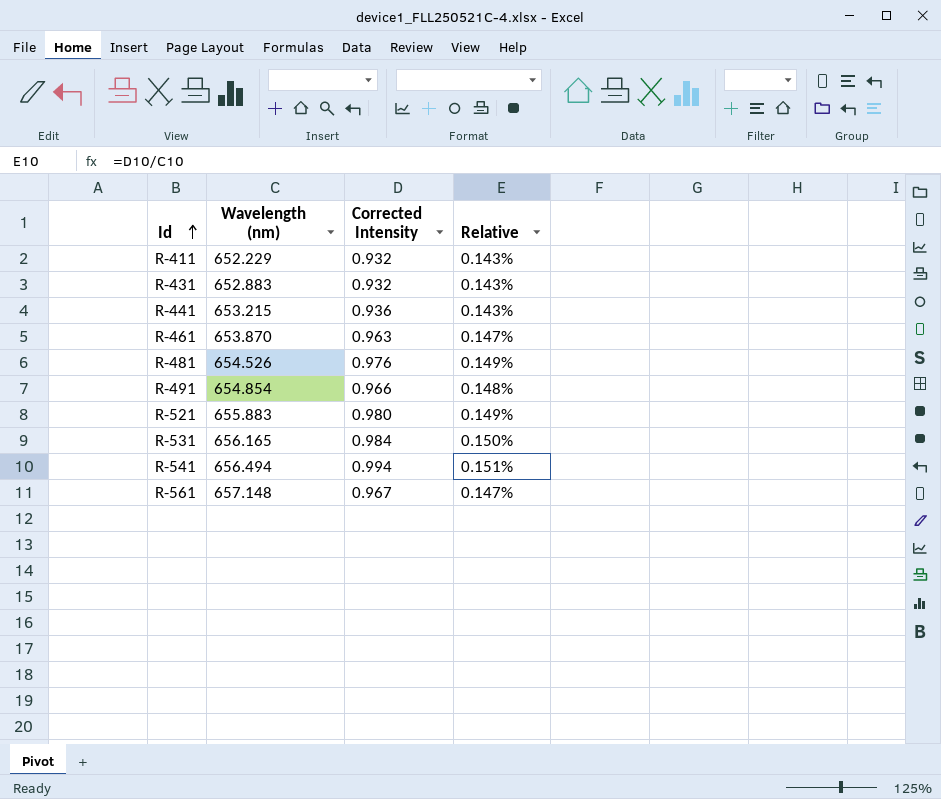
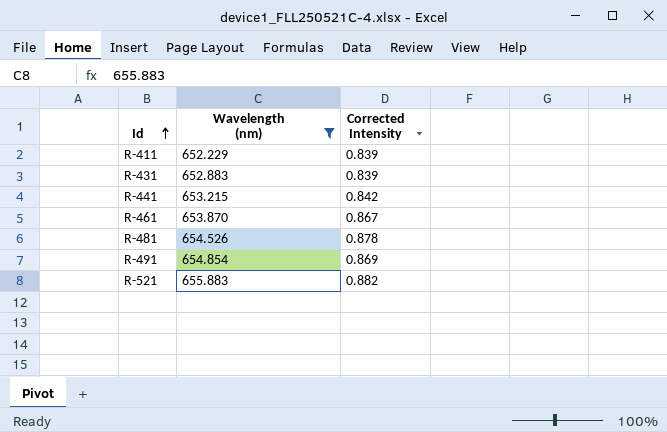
filter: none -> Wavelength (nm) <= 655.883
column Relative | formula: [Corrected Intensity] / [Wavelength (nm)] -> none
R-411 | Corrected Intensity: 0.932 -> 0.839
R-431 | Corrected Intensity: 0.932 -> 0.839
R-441 | Corrected Intensity: 0.936 -> 0.842
R-461 | Corrected Intensity: 0.963 -> 0.867
R-481 | Corrected Intensity: 0.976 -> 0.878
R-491 | Corrected Intensity: 0.966 -> 0.869
R-521 | Corrected Intensity: 0.980 -> 0.882

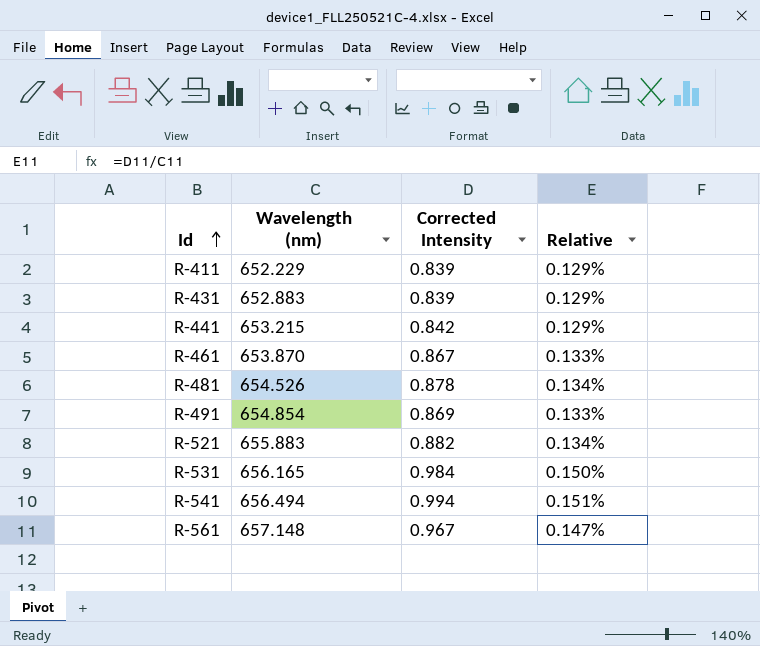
filter: Wavelength (nm) <= 655.883 -> none
column Relative | formula: none -> [Corrected Intensity] / [Wavelength (nm)]

